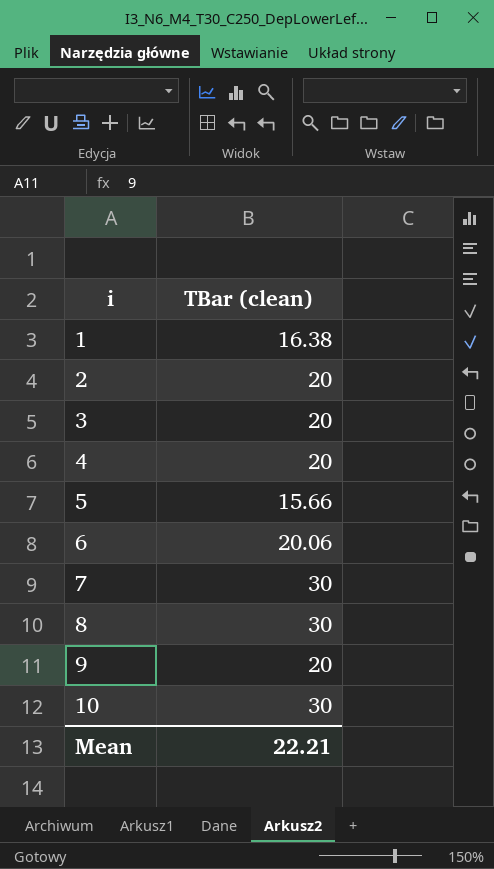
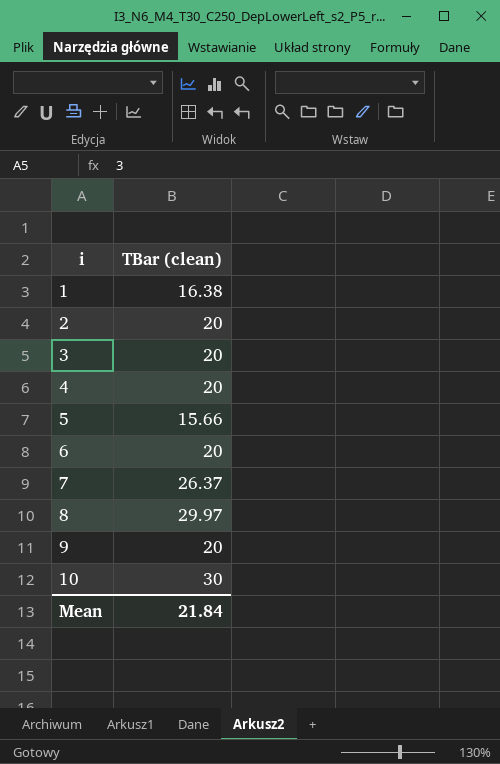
6 | TBar (clean): 20.06 -> 20
7 | TBar (clean): 30 -> 26.37
8 | TBar (clean): 30 -> 29.97
Mean | TBar (clean): 22.21 -> 21.84

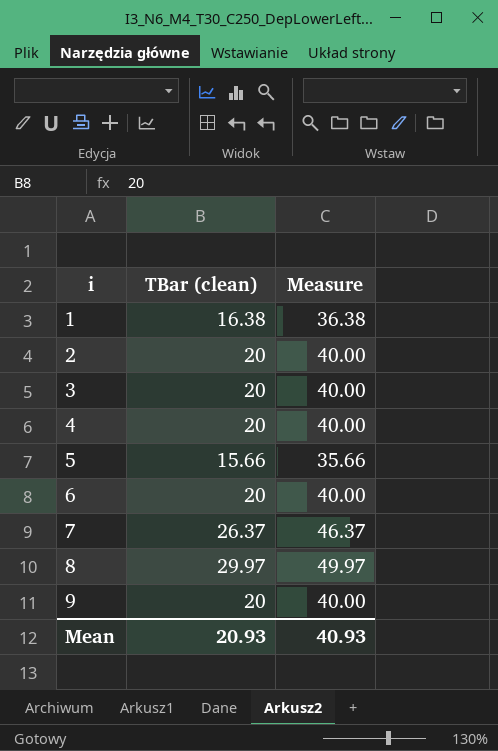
column Measure | formula: none -> [TBar (clean)] + 20
row 10: 30 -> none
Mean | TBar (clean): 21.84 -> 20.93

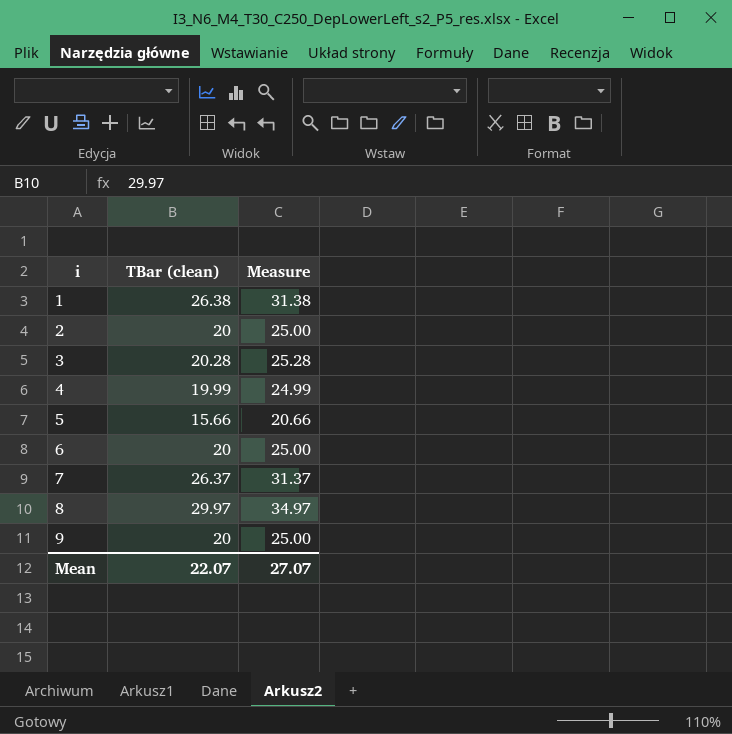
column Measure | formula: [TBar (clean)] + 20 -> [TBar (clean)] + 5
1 | TBar (clean): 16.38 -> 26.38
3 | TBar (clean): 20 -> 20.28
4 | TBar (clean): 20 -> 19.99
Mean | TBar (clean): 20.93 -> 22.07
Mean | Measure: 40.93 -> 27.07

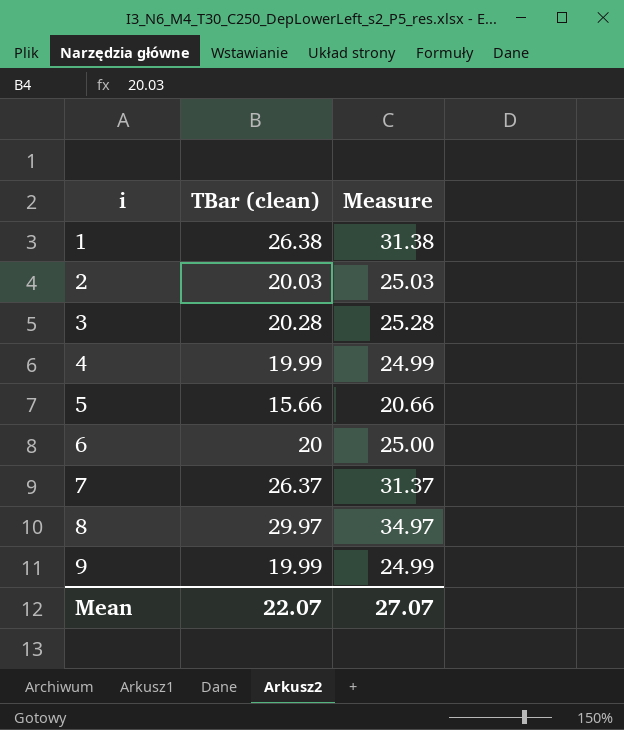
2 | TBar (clean): 20 -> 20.03
2 | Measure: 25.00 -> 25.03
9 | TBar (clean): 20 -> 19.99
9 | Measure: 25.00 -> 24.99

